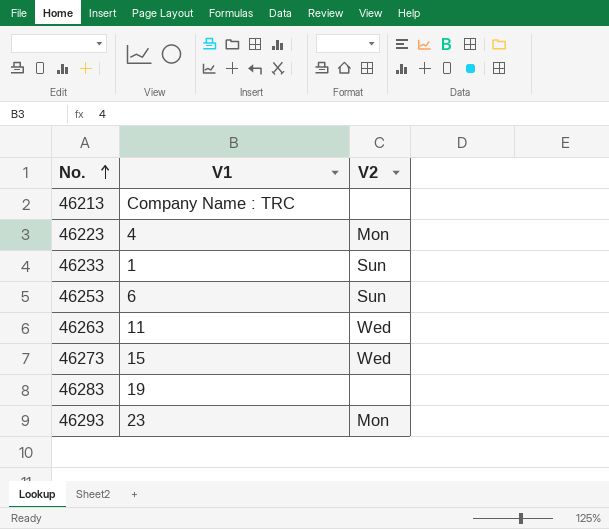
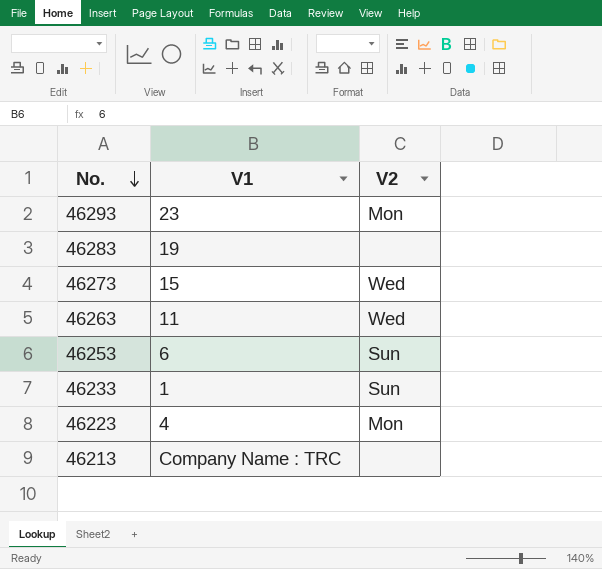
row order: No. ascending -> No. descending

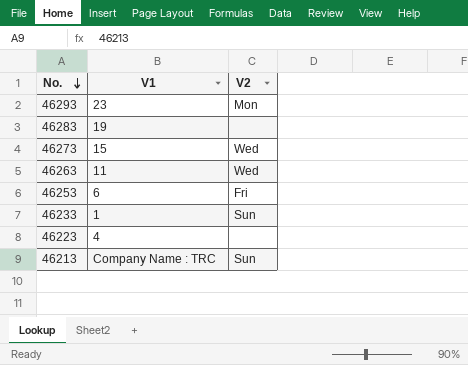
46253 | V2: Sun -> Fri
46223 | V2: Mon -> none
46213 | V2: none -> Sun

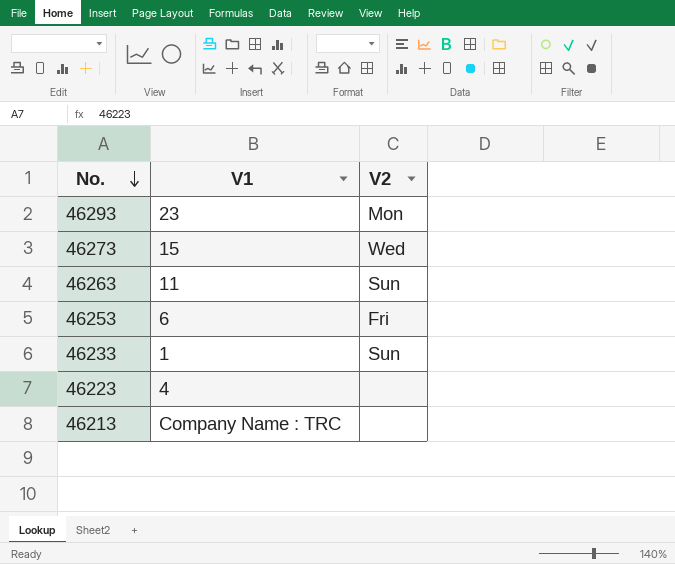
row 46283: 19 | none -> none
46263 | V2: Wed -> Sun
46213 | V2: Sun -> none

